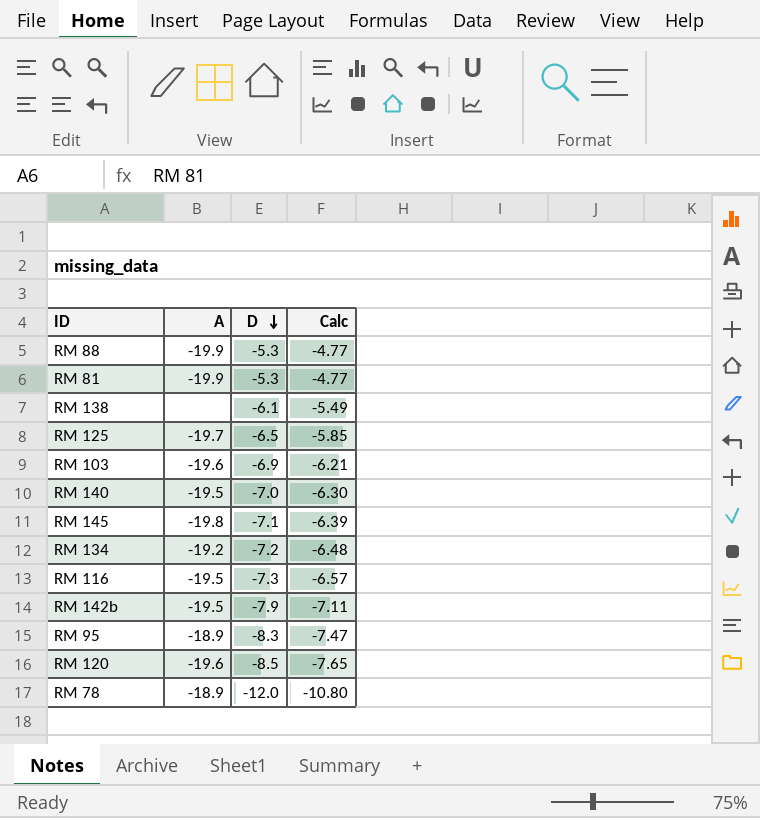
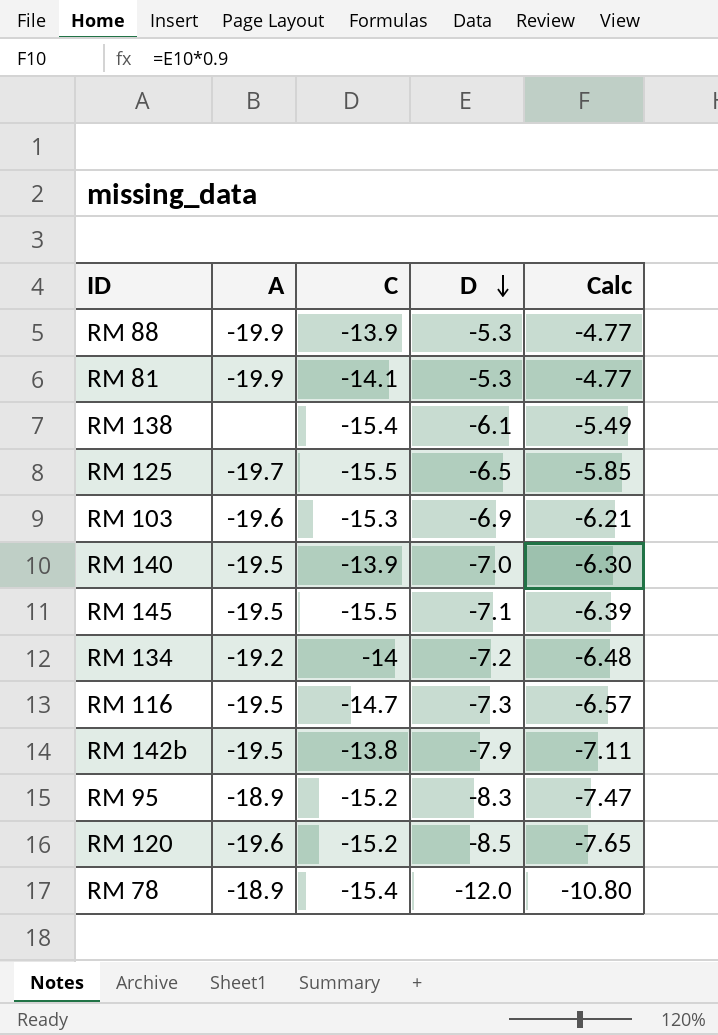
column C | position: none -> 3
RM 145 | A: -19.8 -> -19.5

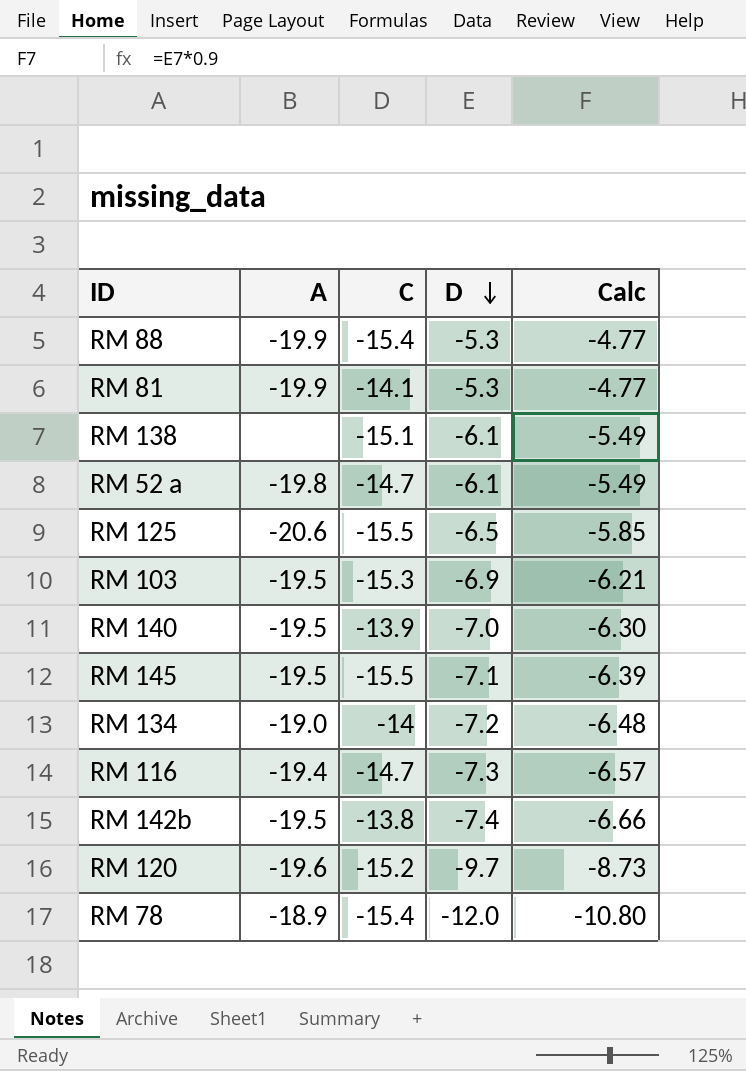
row RM 95: -18.9 | -15.2 | -8.3 | -7.47 -> none
RM 88 | C: -13.9 -> -15.4
RM 138 | C: -15.4 -> -15.1
row RM 52 a: none -> -19.8 | -14.7 | -6.1 | -5.49
RM 125 | A: -19.7 -> -20.6
RM 103 | A: -19.6 -> -19.5
RM 134 | A: -19.2 -> -19.0
RM 116 | A: -19.5 -> -19.4
RM 142b | D: -7.9 -> -7.4
RM 142b | Calc: -7.11 -> -6.66
RM 120 | D: -8.5 -> -9.7
RM 120 | Calc: -7.65 -> -8.73

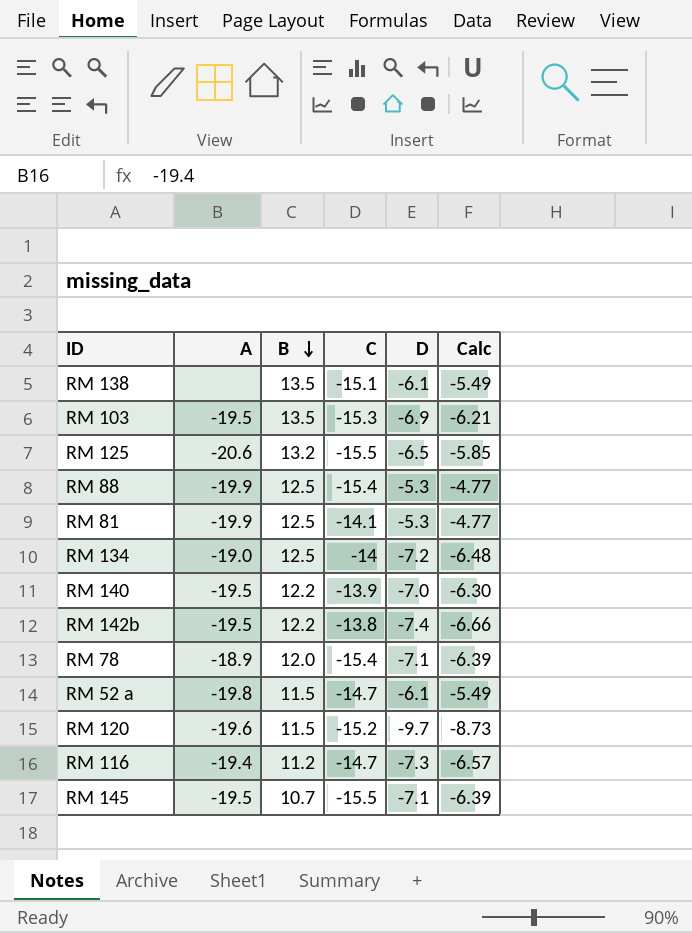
row order: D descending -> B descending
column B | position: none -> 3
RM 78 | D: -12.0 -> -7.1
RM 78 | Calc: -10.80 -> -6.39

